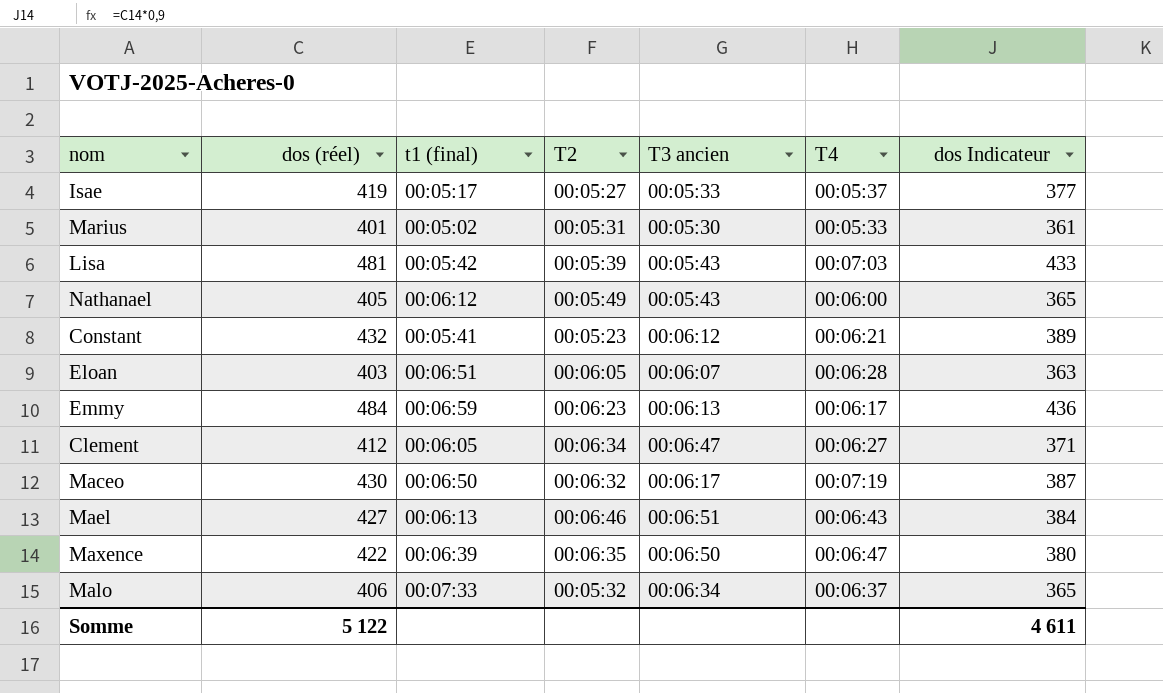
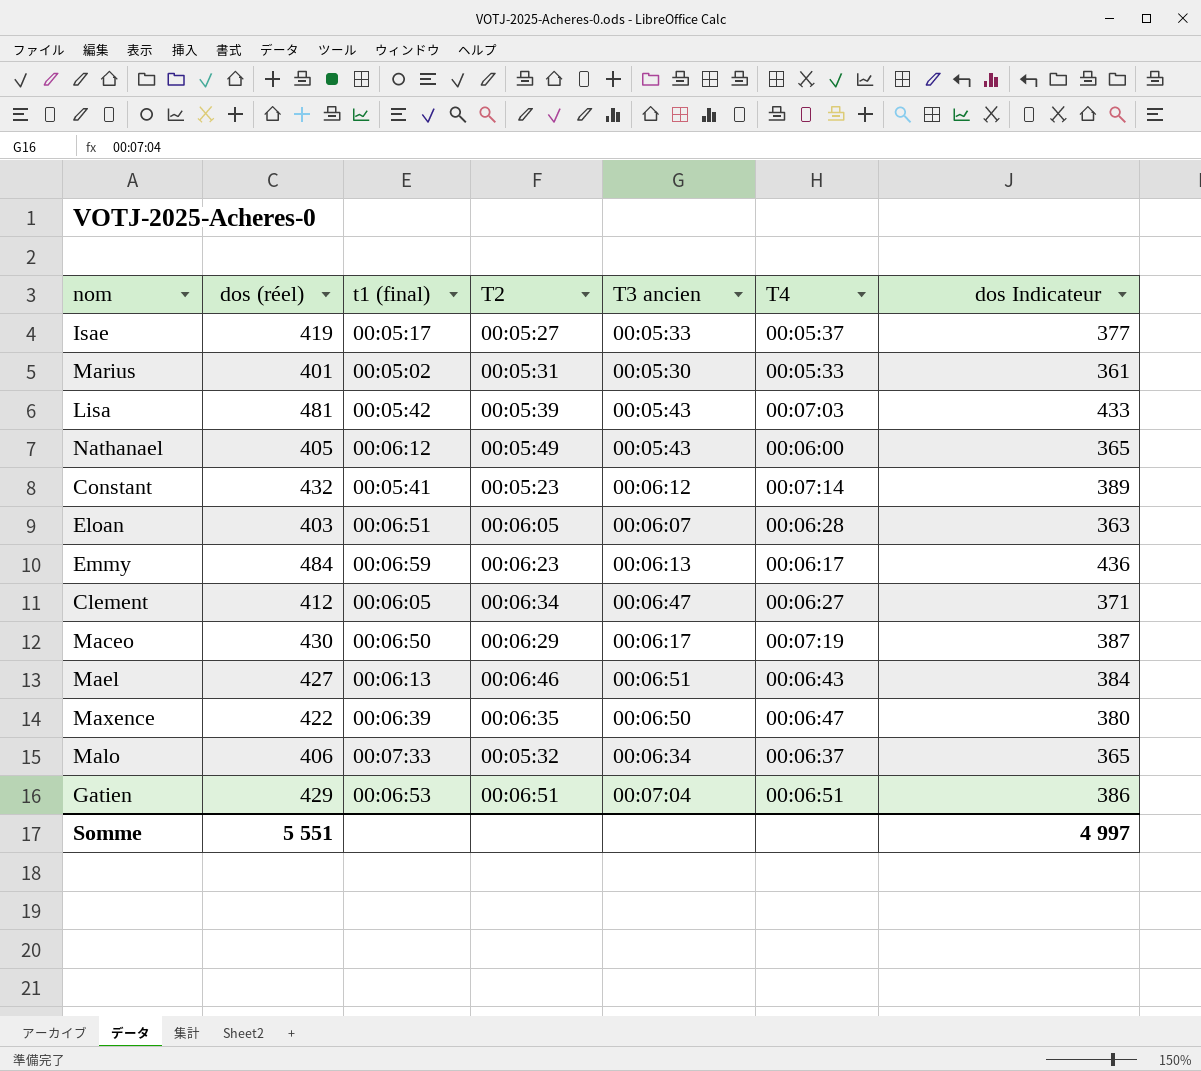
Constant | T4: 00:06:21 -> 00:07:14
Maceo | T2: 00:06:32 -> 00:06:29
row Gatien: none -> 429 | 00:06:53 | 00:06:51 | 00:07:04 | 00:06:51 | 386
Somme | dos (réel): 5 122 -> 5 551
Somme | dos Indicateur: 4 611 -> 4 997

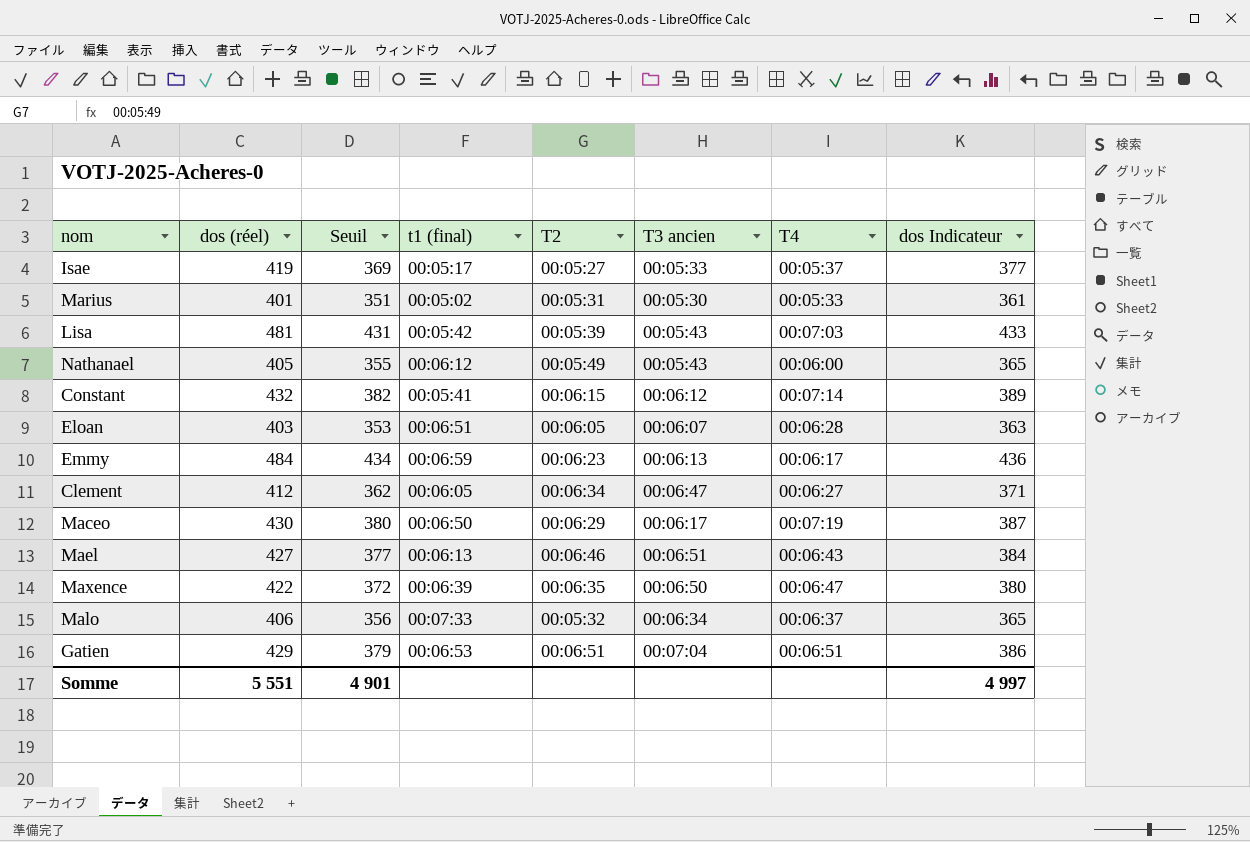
column Seuil | formula: none -> [dos (réel)] - 50
Constant | T2: 00:05:23 -> 00:06:15

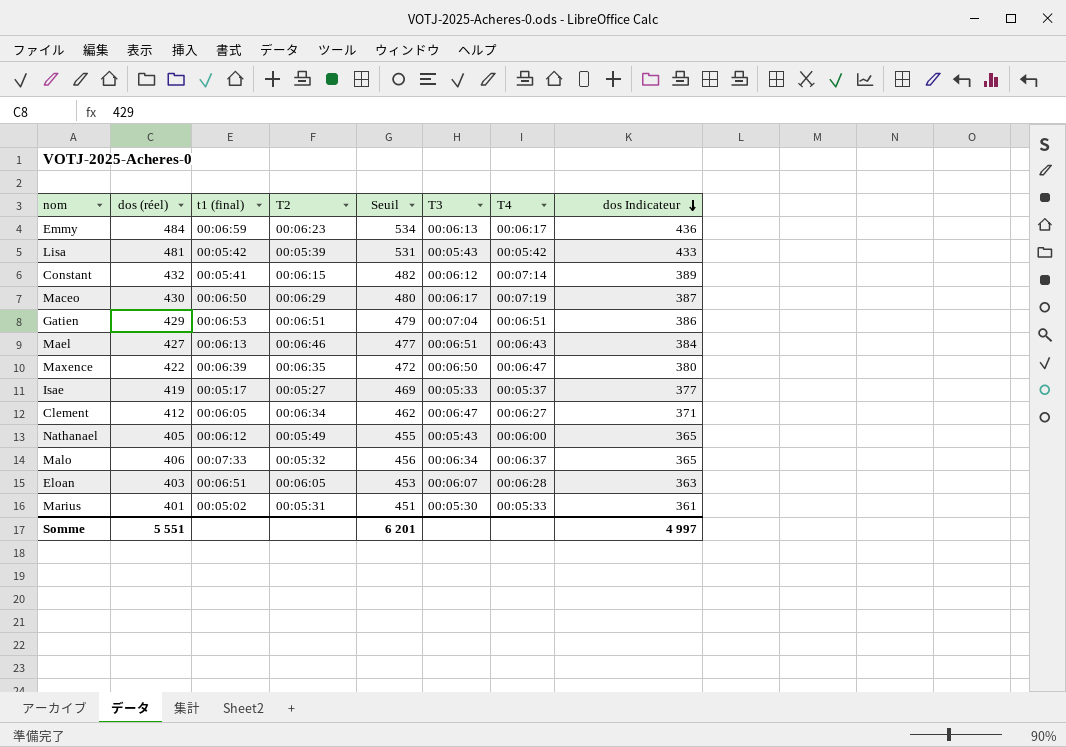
row order: none -> dos Indicateur descending
column Seuil | formula: [dos (réel)] - 50 -> [dos (réel)] + 50
column Seuil | position: 3 -> 5
column name: T3 ancien -> T3
Lisa | T4: 00:07:03 -> 00:05:42
Somme | Seuil: 4 901 -> 6 201

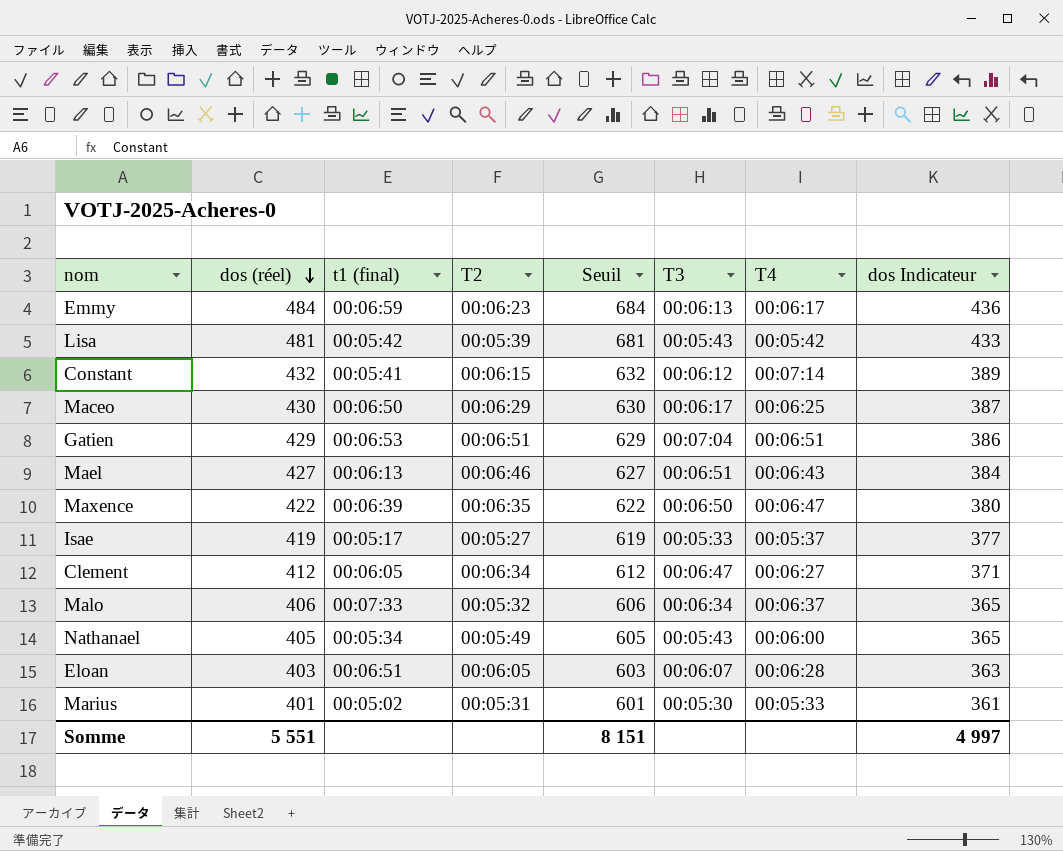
row order: dos Indicateur descending -> dos (réel) descending
column Seuil | formula: [dos (réel)] + 50 -> [dos (réel)] + 200
Maceo | T4: 00:07:19 -> 00:06:25
Nathanael | t1 (final): 00:06:12 -> 00:05:34
Somme | Seuil: 6 201 -> 8 151

